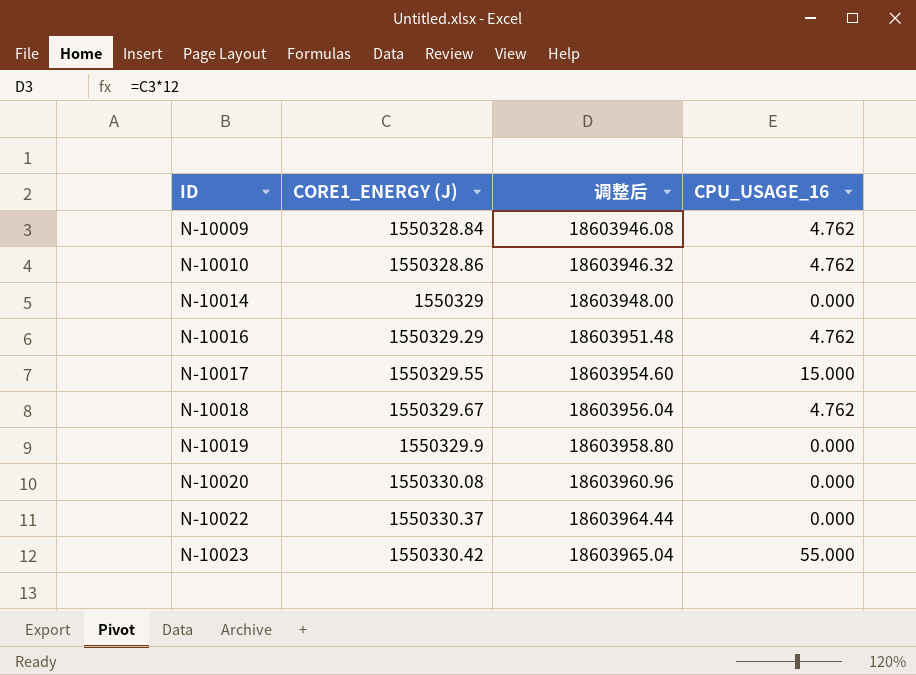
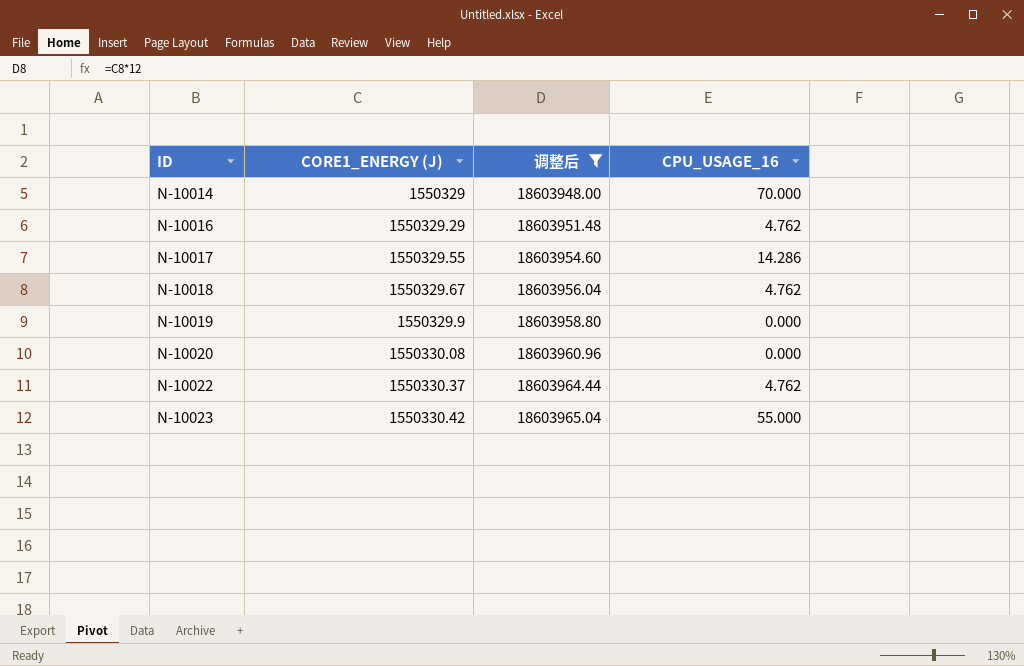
filter: none -> 调整后 >= 18603948.00
N-10014 | CPU_USAGE_16: 0.000 -> 70.000
N-10017 | CPU_USAGE_16: 15.000 -> 14.286
N-10022 | CPU_USAGE_16: 0.000 -> 4.762

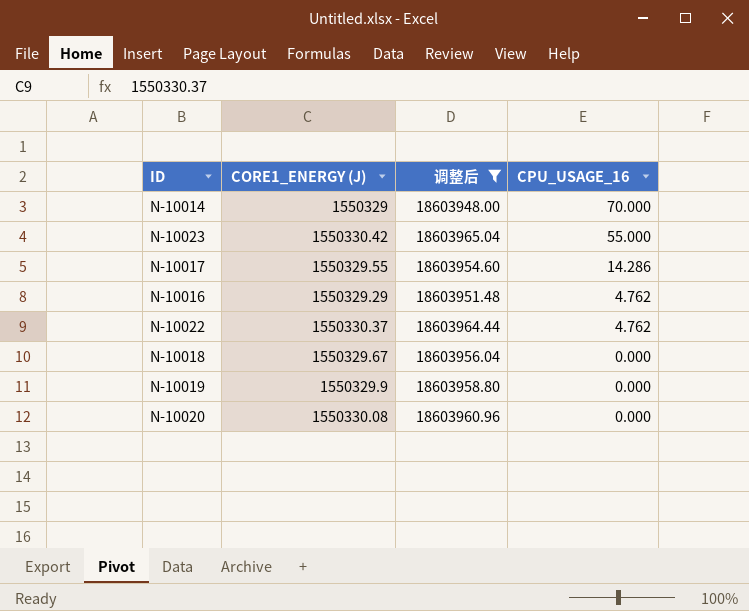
row order: ID ascending -> CPU_USAGE_16 descending
N-10018 | CPU_USAGE_16: 4.762 -> 0.000

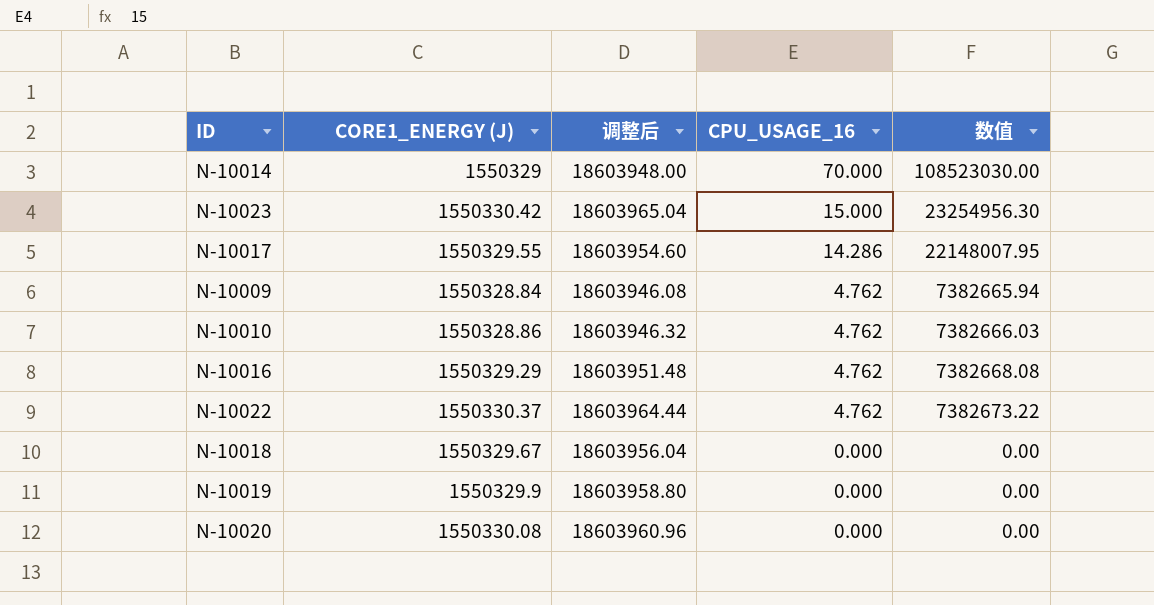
filter: 调整后 >= 18603948.00 -> none
column 数值 | formula: none -> [CORE1_ENERGY (J)] * [CPU_USAGE_16]
N-10023 | CPU_USAGE_16: 55.000 -> 15.000

